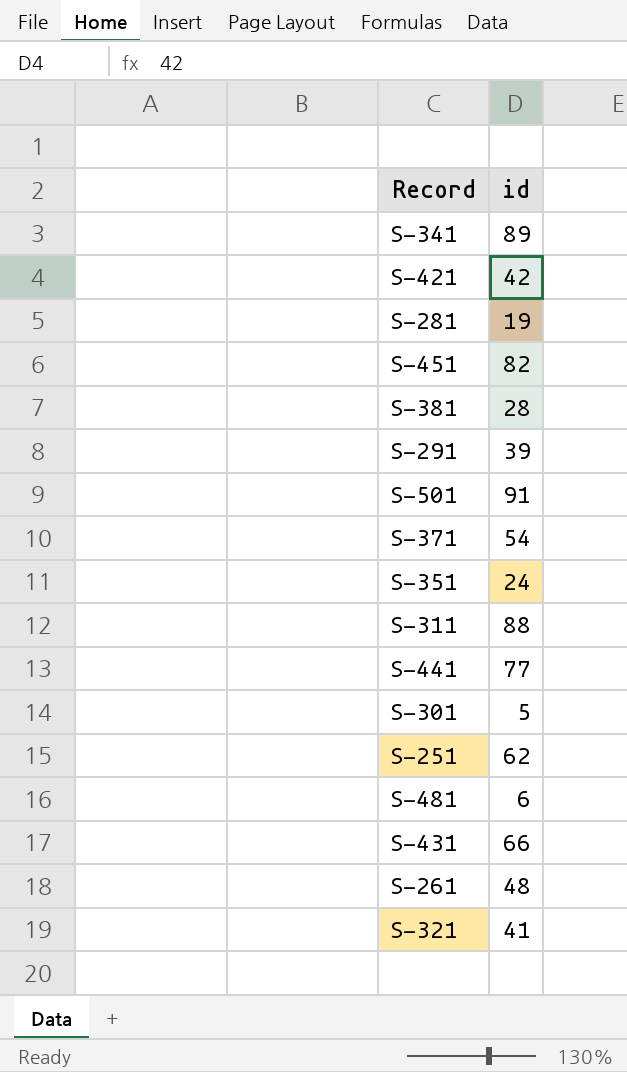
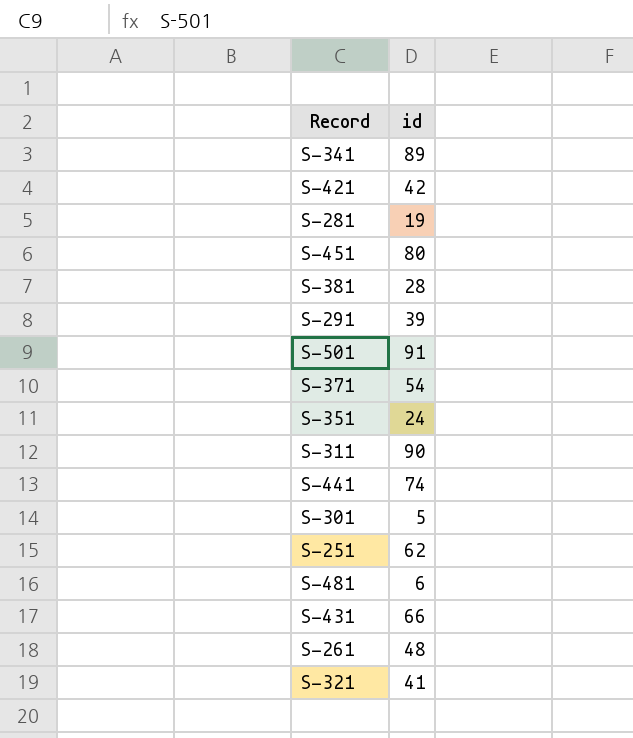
S-451 | id: 82 -> 80
S-311 | id: 88 -> 90
S-441 | id: 77 -> 74

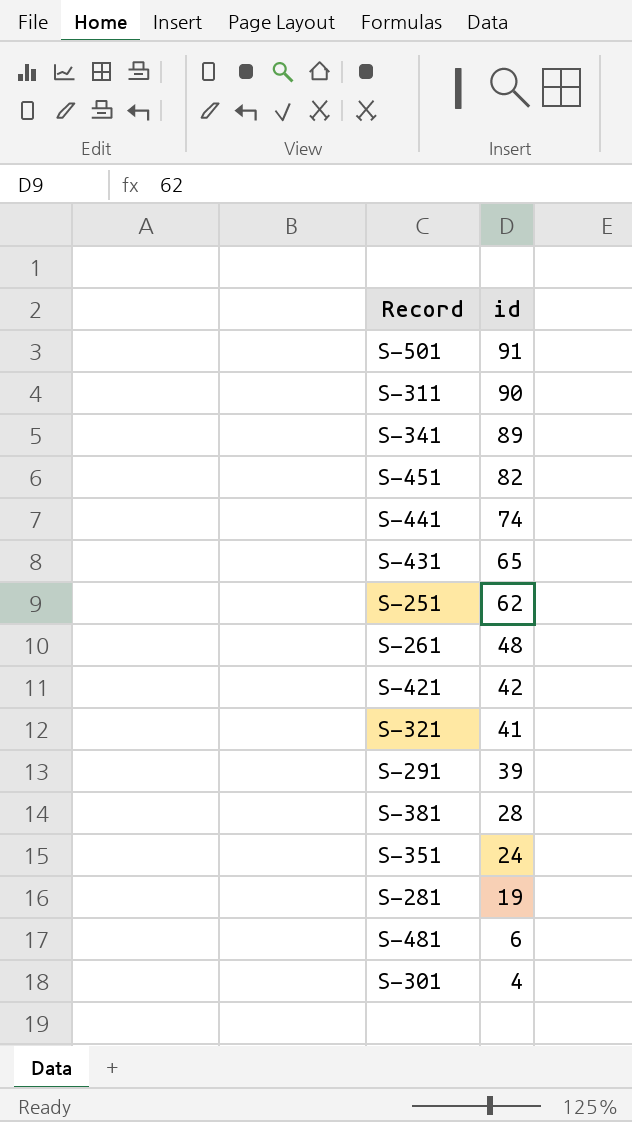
row order: none -> id descending
row S-371: 54 -> none
S-451 | id: 80 -> 82
S-431 | id: 66 -> 65
S-301 | id: 5 -> 4

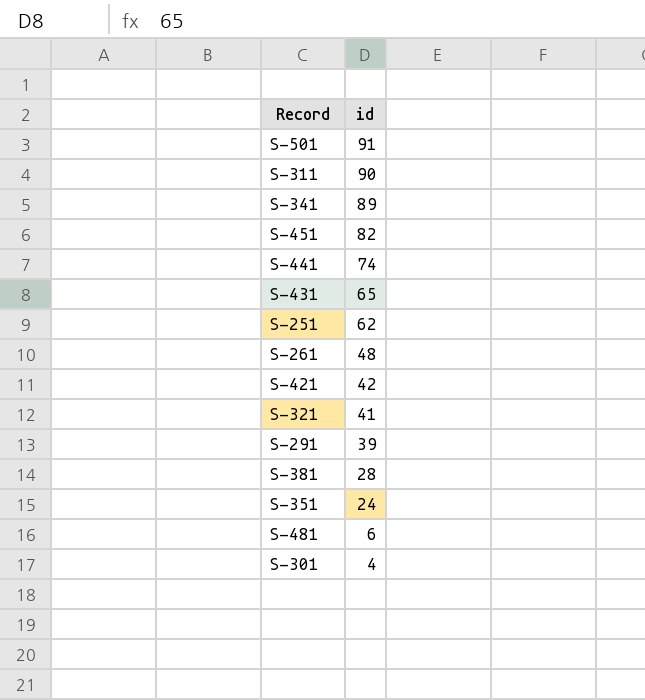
row S-281: 19 -> none

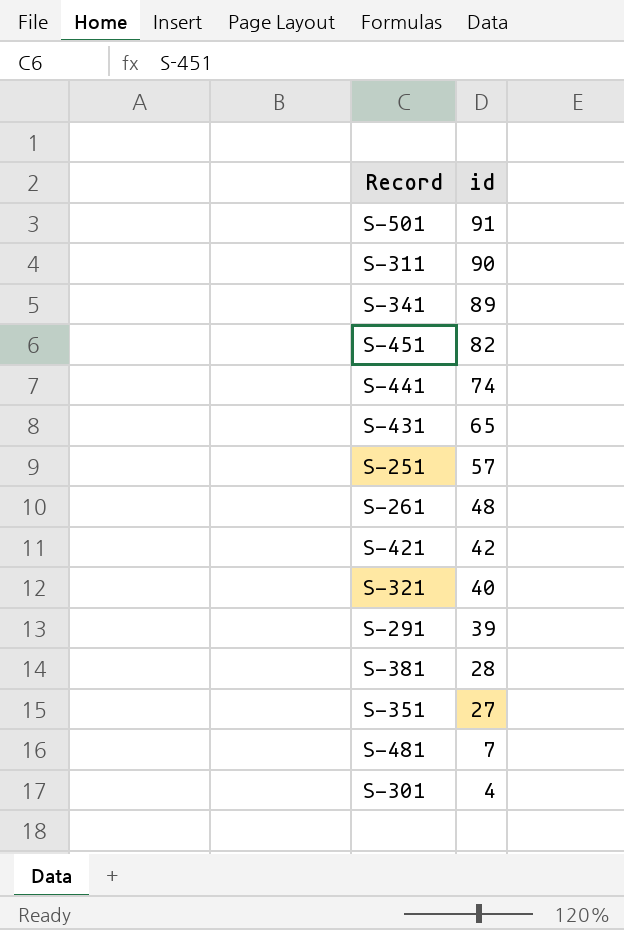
S-251 | id: 62 -> 57
S-321 | id: 41 -> 40
S-351 | id: 24 -> 27
S-481 | id: 6 -> 7

